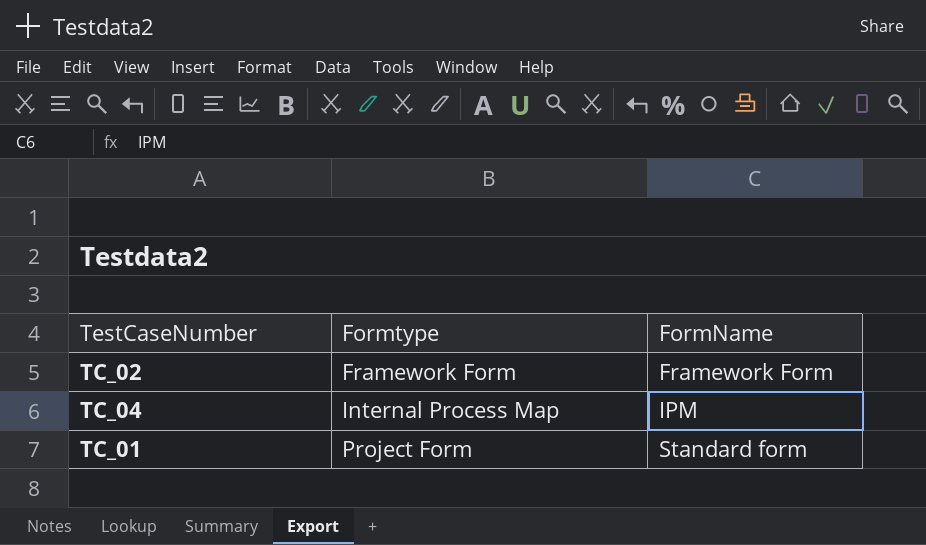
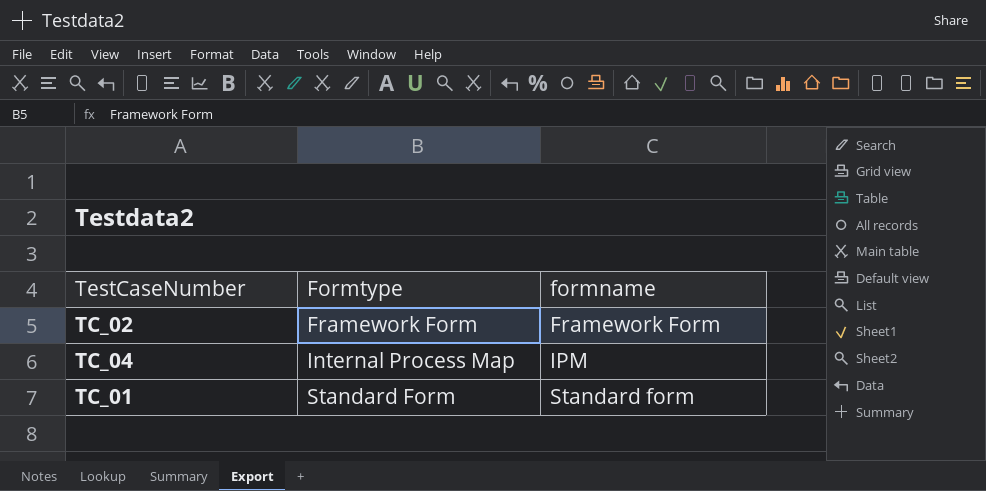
column name: FormName -> formname
TC_01 | Formtype: Project Form -> Standard Form

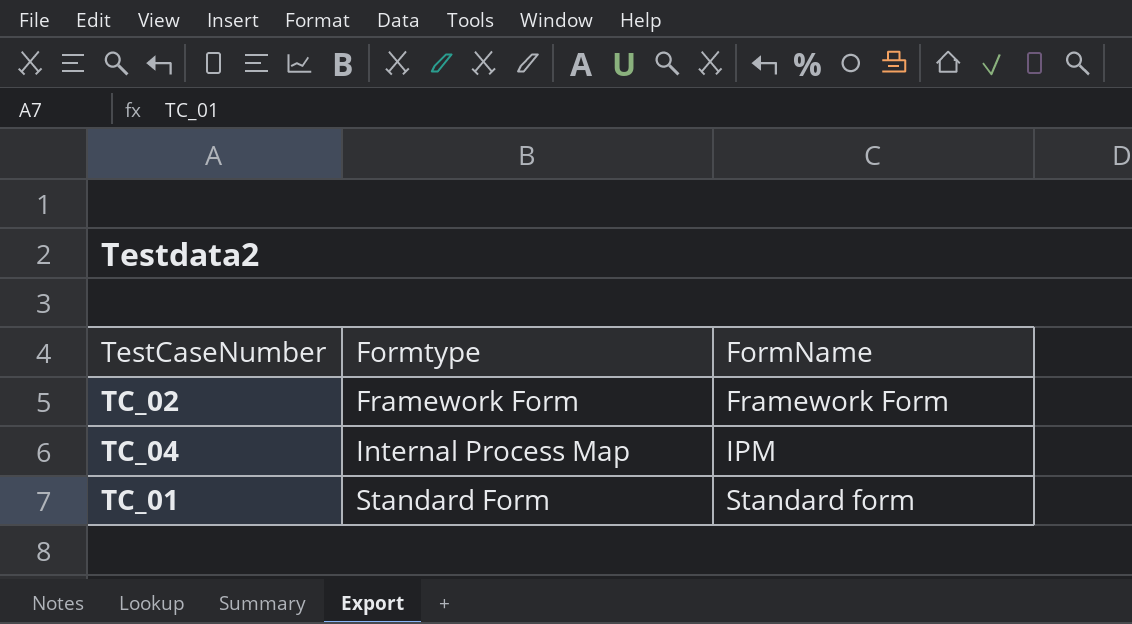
column name: formname -> FormName

